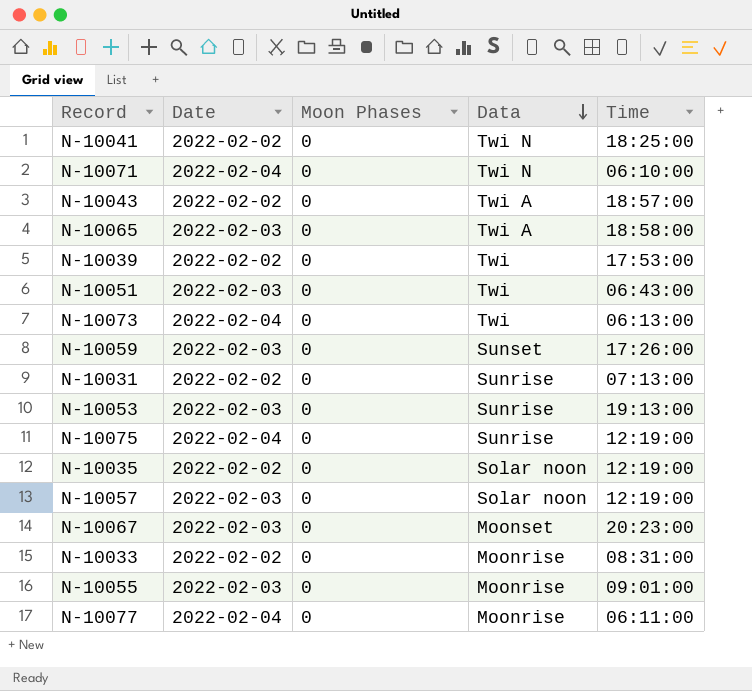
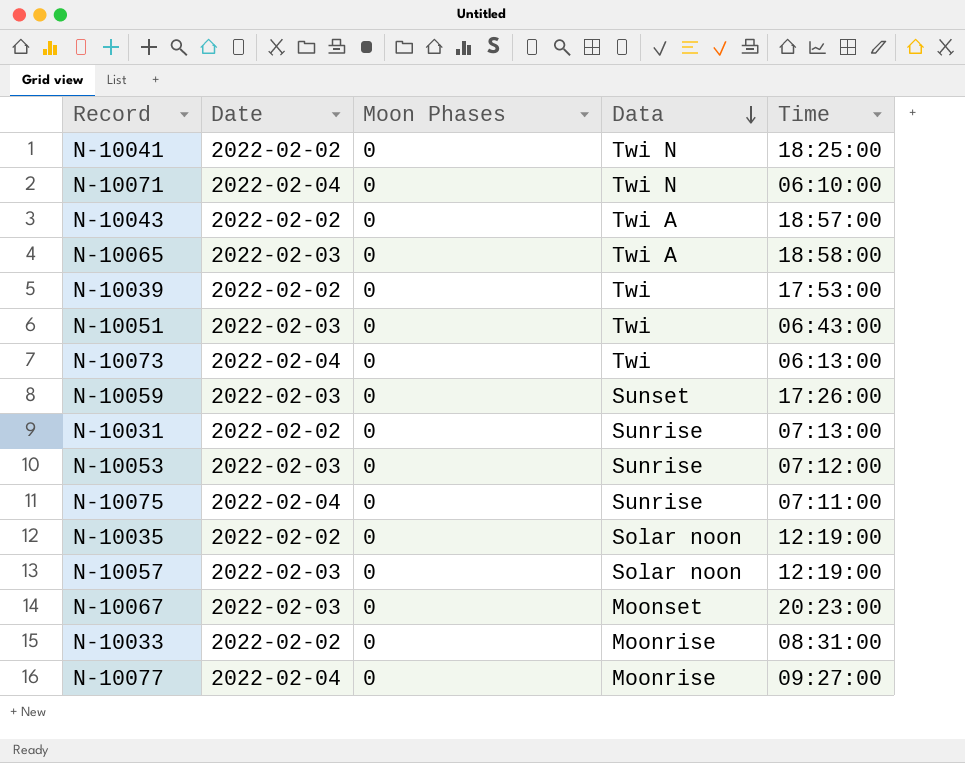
row N-10055: 2022-02-03 | 0 | Moonrise | 09:01:00 -> none
N-10053 | Time: 19:13:00 -> 07:12:00
N-10075 | Time: 12:19:00 -> 07:11:00
N-10077 | Time: 06:11:00 -> 09:27:00

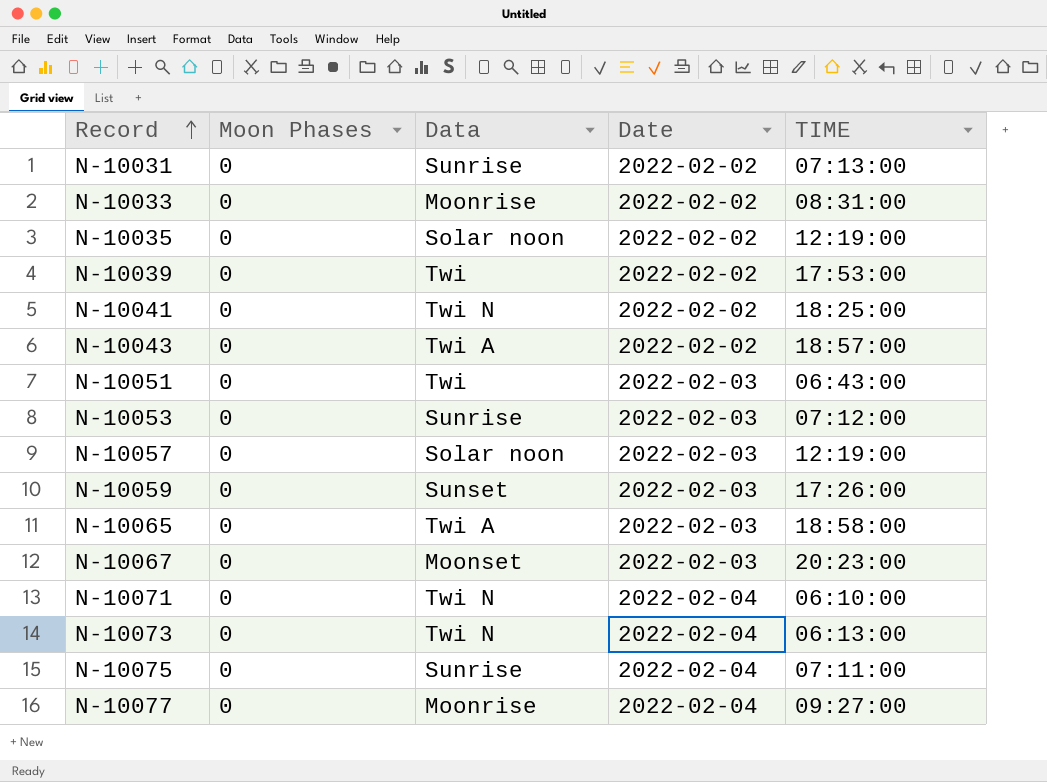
row order: Data descending -> Record ascending
column Date | position: 2 -> 4
column name: Time -> TIME
N-10073 | Data: Twi -> Twi N

